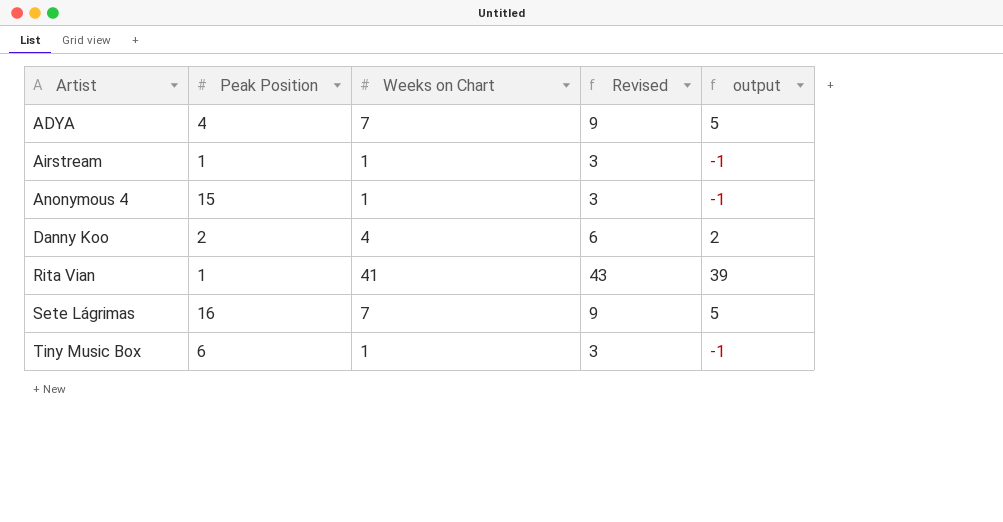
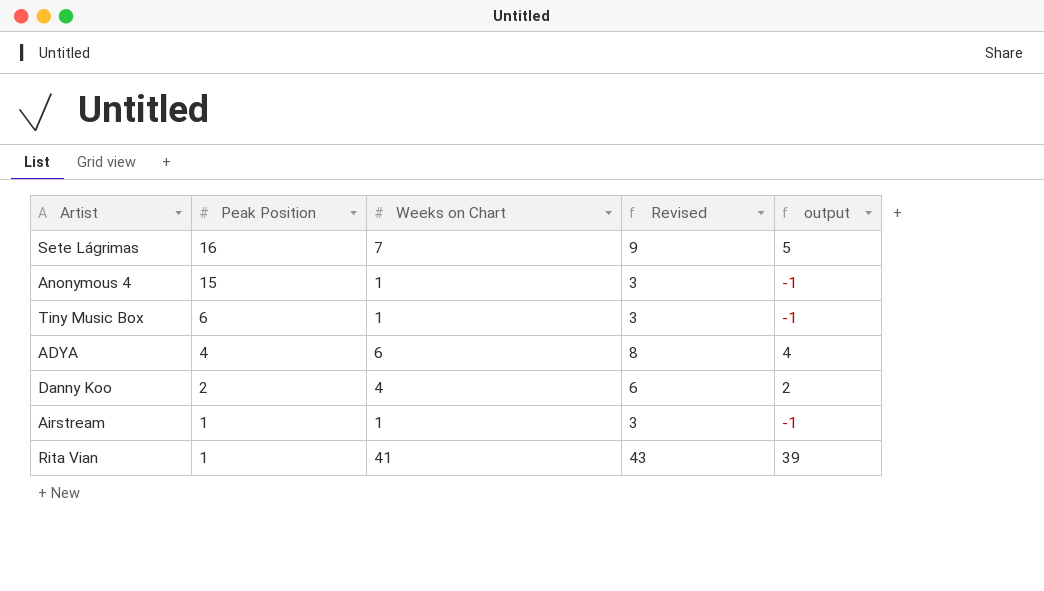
row order: Artist ascending -> Peak Position descending
ADYA | Weeks on Chart: 7 -> 6
ADYA | Revised: 9 -> 8
ADYA | output: 5 -> 4

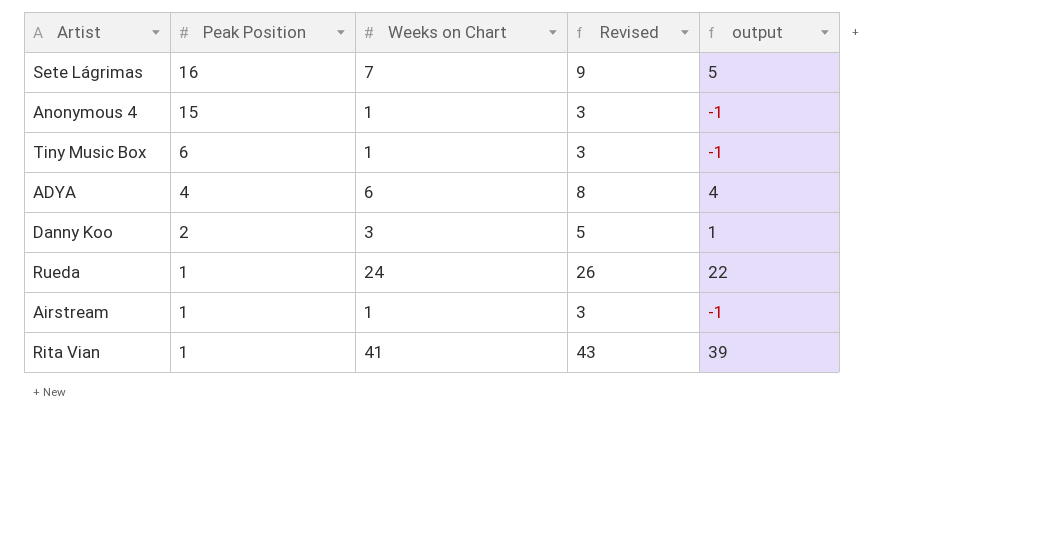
Danny Koo | Weeks on Chart: 4 -> 3
Danny Koo | Revised: 6 -> 5
Danny Koo | output: 2 -> 1
row Rueda: none -> 1 | 24 | 26 | 22

